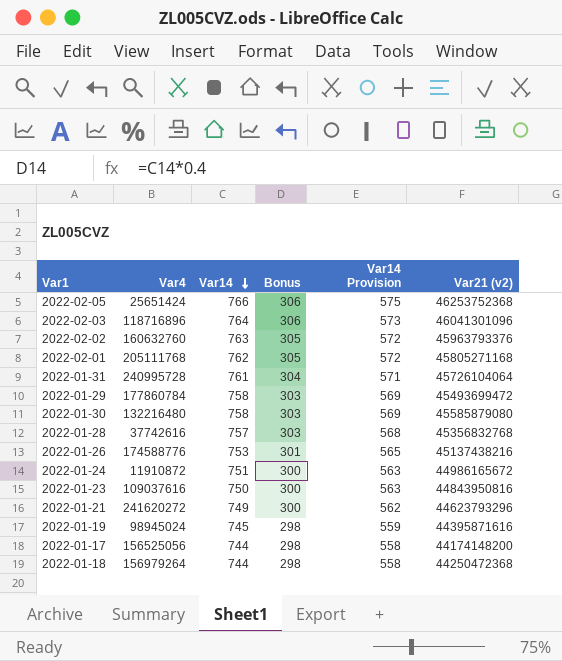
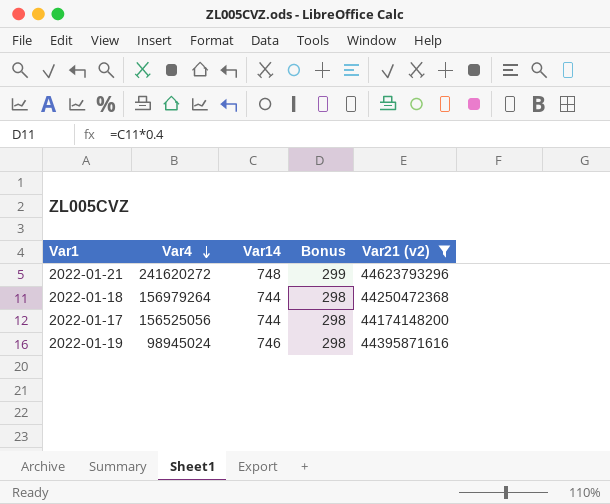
filter: none -> Var21 (v2) <= 44623793296
row order: Var14 descending -> Var4 descending
column Var14 Provision | formula: [Var14] * 0.75 -> none
2022-01-21 | Var14: 749 -> 748
2022-01-21 | Bonus: 300 -> 299
2022-01-19 | Var14: 745 -> 746

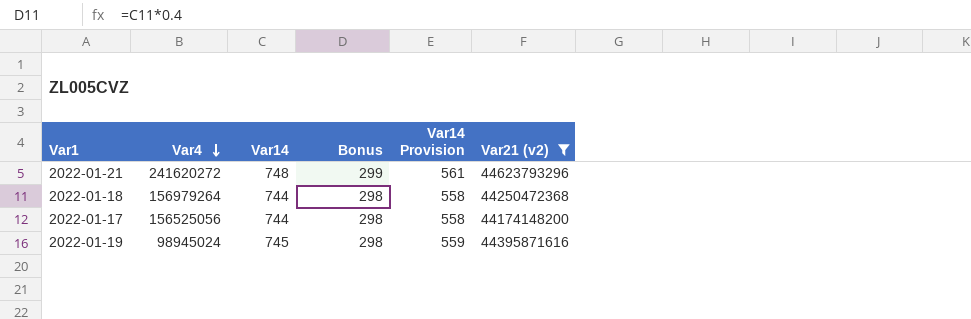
column Var14 Provision | formula: none -> [Var14] * 0.75
2022-01-19 | Var14: 746 -> 745

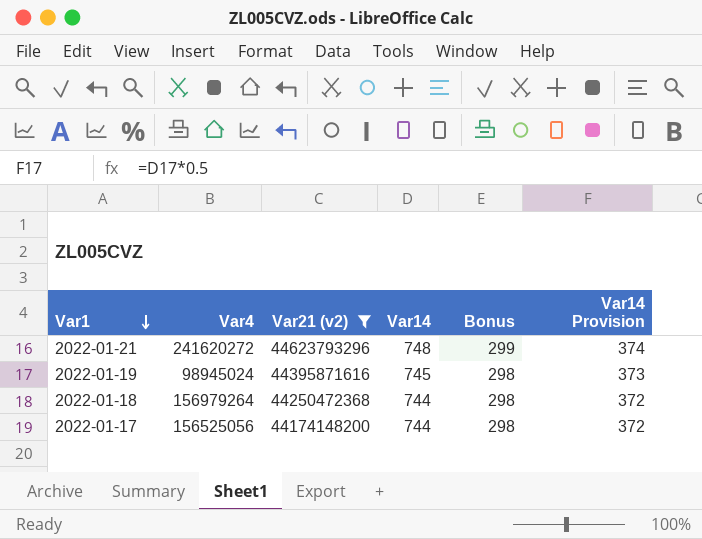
row order: Var4 descending -> Var1 descending
column Var21 (v2) | position: 6 -> 3
column Var14 Provision | formula: [Var14] * 0.75 -> [Var14] * 0.5

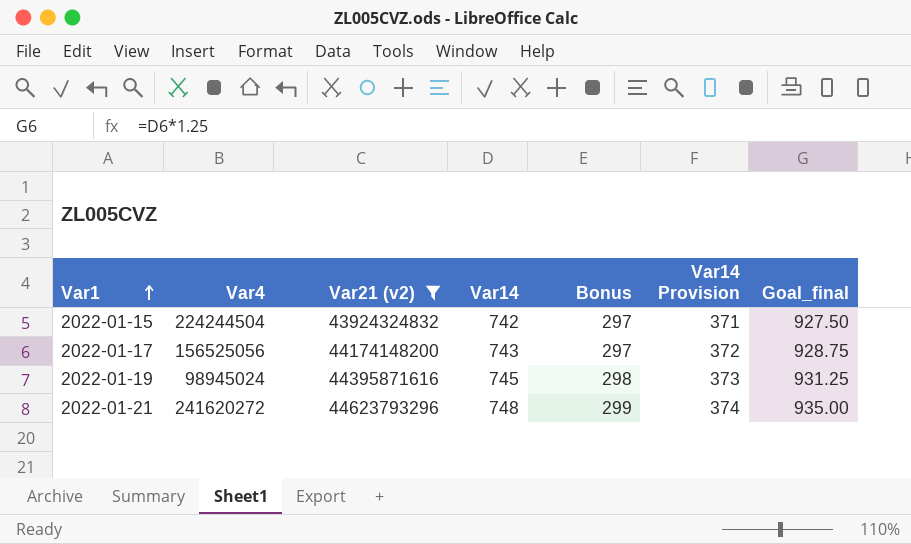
row order: Var1 descending -> Var1 ascending
column Goal_final | formula: none -> [Var14] * 1.25
row 2022-01-18: 156979264 | 44250472368 | 744 | 298 | 372 -> none
row 2022-01-15: none -> 224244504 | 43924324832 | 742 | 297 | 371 | 927.50
2022-01-17 | Var14: 744 -> 743
2022-01-17 | Bonus: 298 -> 297

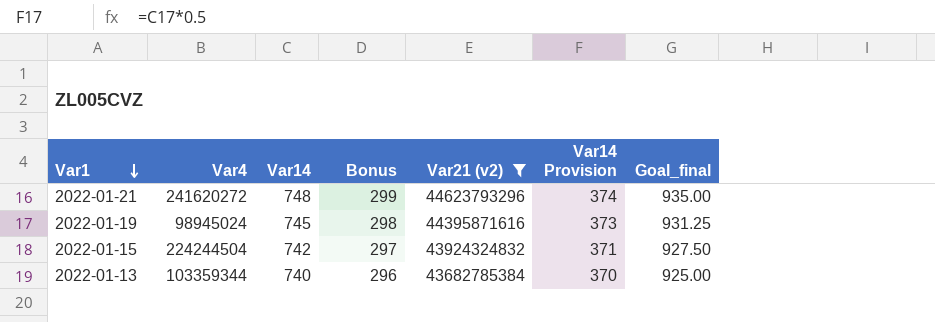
row order: Var1 ascending -> Var1 descending
column Var21 (v2) | position: 3 -> 5
row 2022-01-17: 156525056 | 44174148200 | 743 | 297 | 372 | 928.75 -> none
row 2022-01-13: none -> 103359344 | 740 | 296 | 43682785384 | 370 | 925.00

